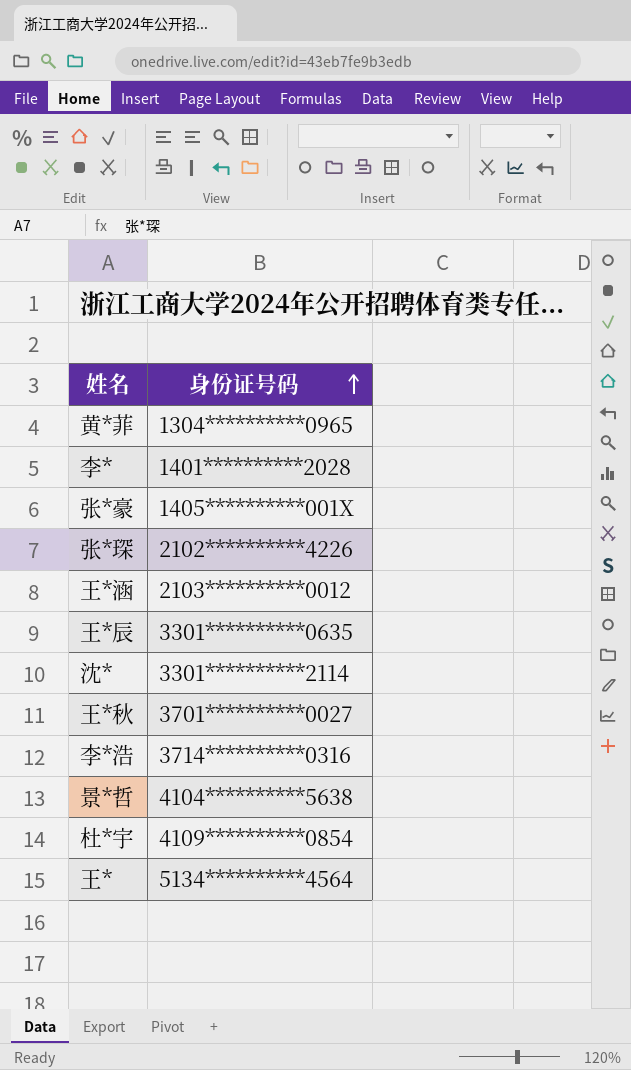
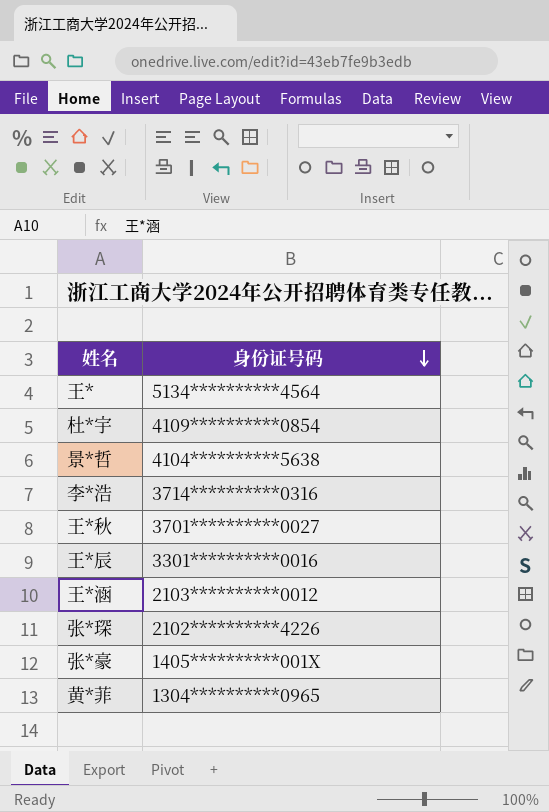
row order: 身份证号码 ascending -> 身份证号码 descending
row 李*: 1401**********2028 -> none
row 沈*: 3301**********2114 -> none
王*辰 | 身份证号码: 3301**********0635 -> 3301**********0016

